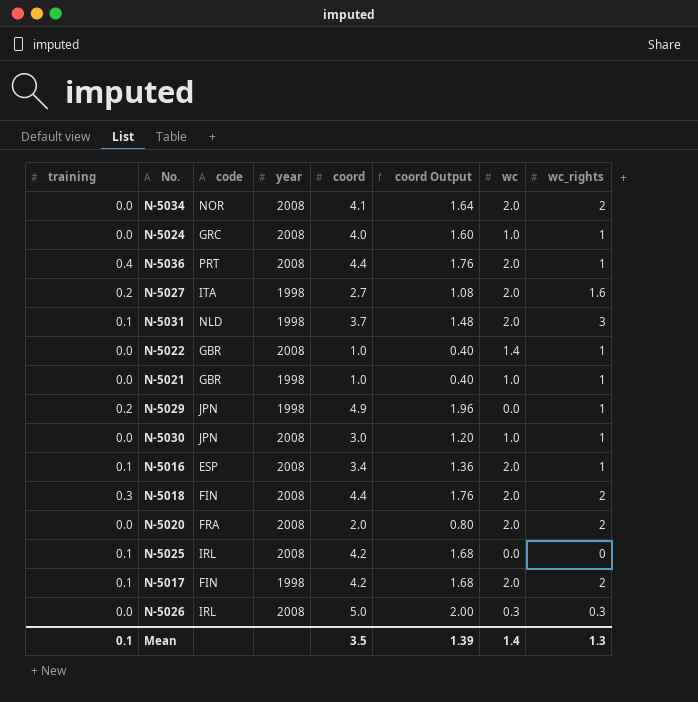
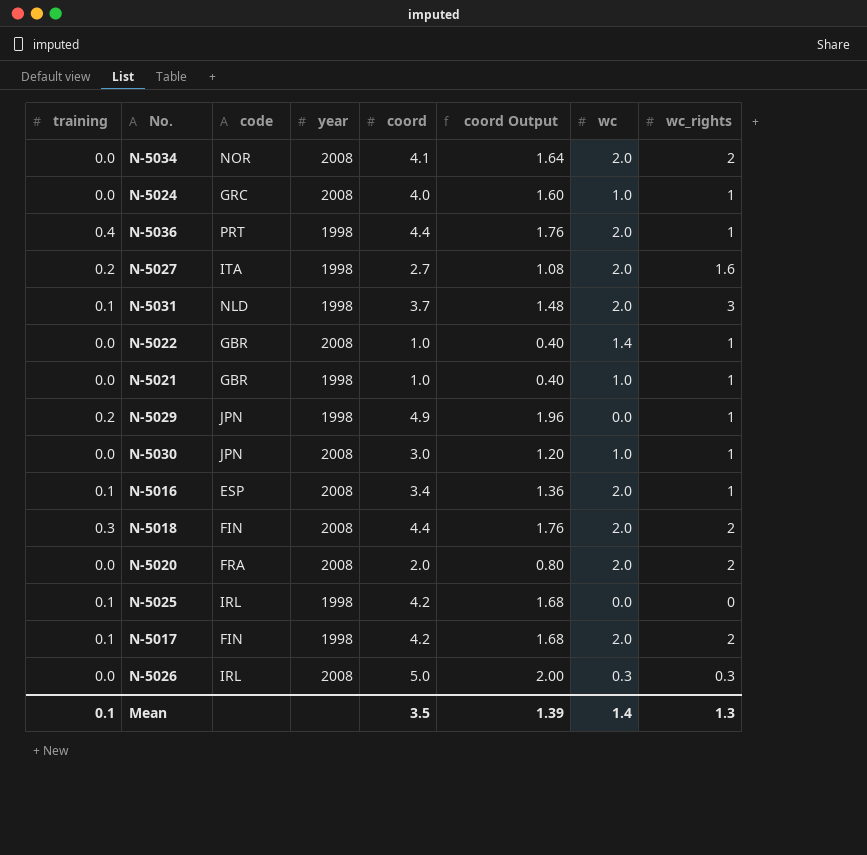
N-5036 | year: 2008 -> 1998
N-5025 | year: 2008 -> 1998

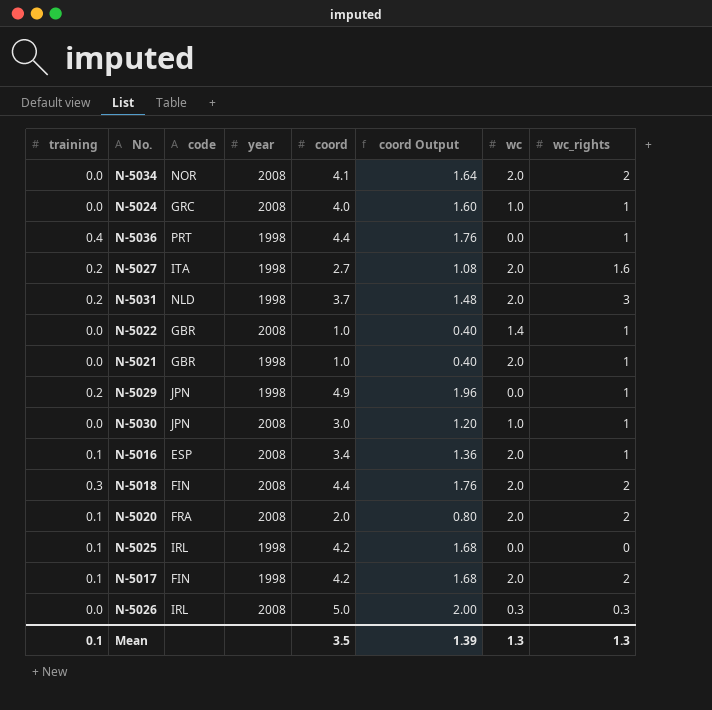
N-5036 | wc: 2.0 -> 0.0
N-5031 | training: 0.1 -> 0.2
N-5021 | wc: 1.0 -> 2.0
N-5020 | training: 0.0 -> 0.1
Mean | wc: 1.4 -> 1.3

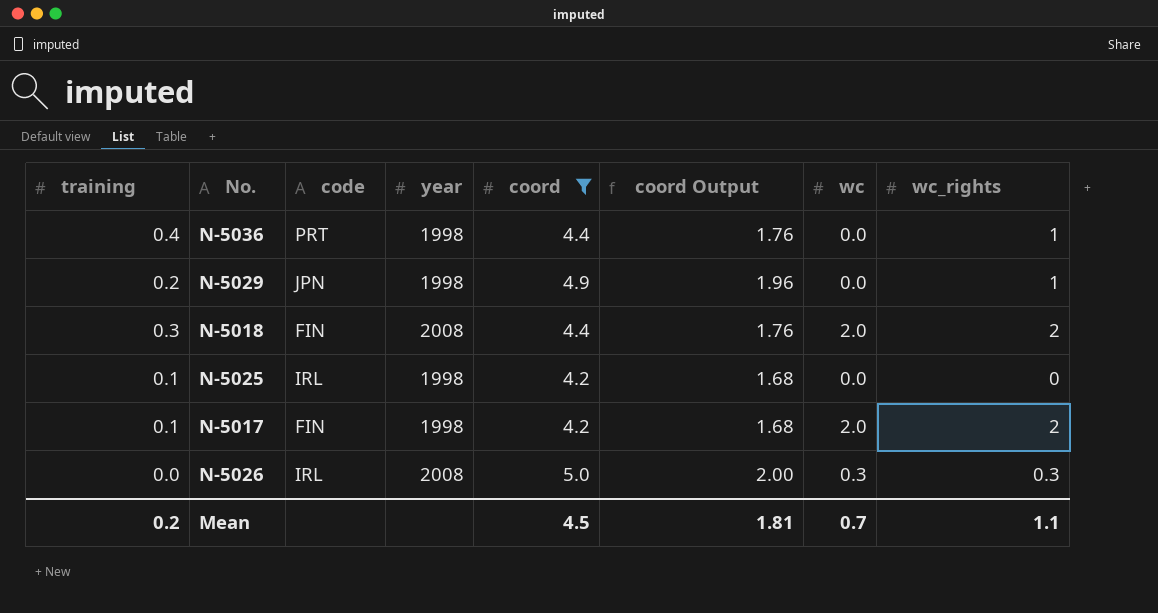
filter: none -> coord >= 4.2
Mean | training: 0.1 -> 0.2
Mean | coord: 3.5 -> 4.5
Mean | coord Output: 1.39 -> 1.81
Mean | wc: 1.3 -> 0.7
Mean | wc_rights: 1.3 -> 1.1

